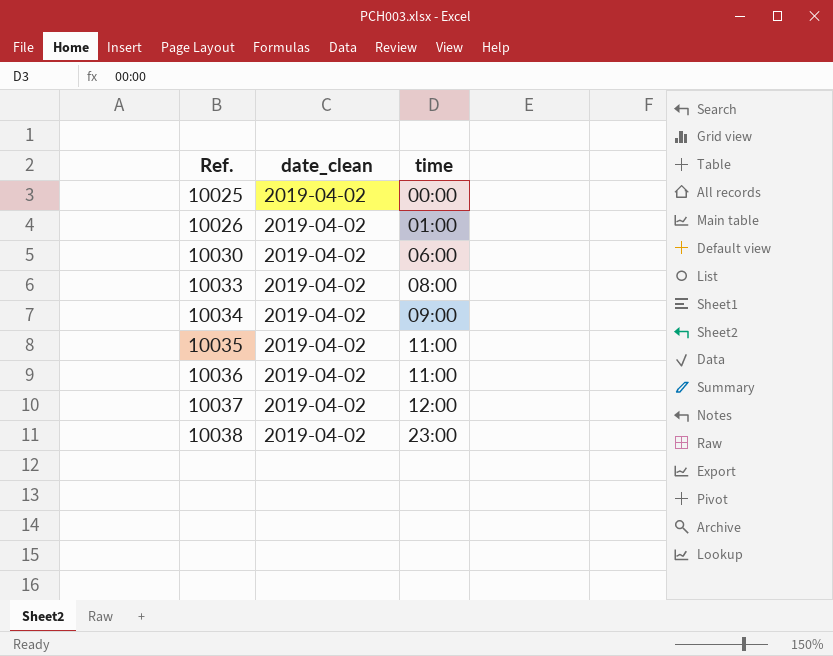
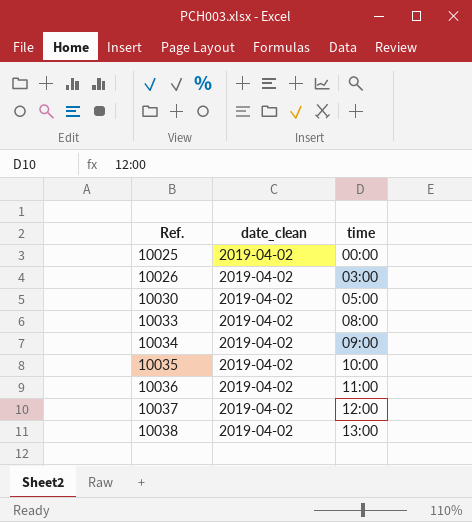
10026 | time: 01:00 -> 03:00
10030 | time: 06:00 -> 05:00
10035 | time: 11:00 -> 10:00
10038 | time: 23:00 -> 13:00

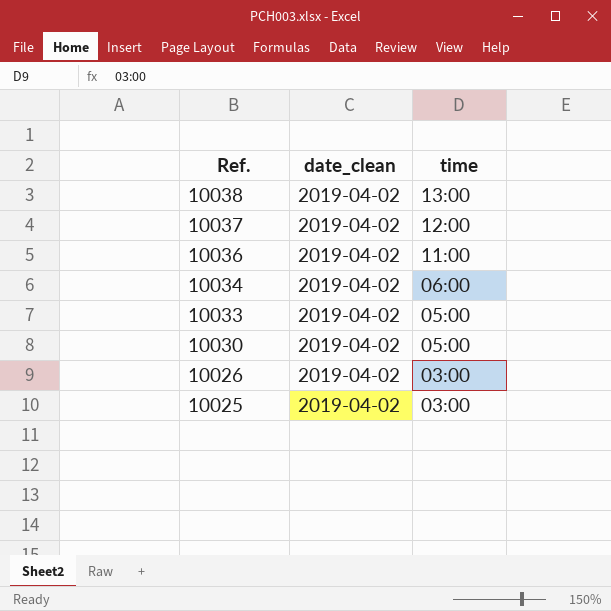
row order: Ref. ascending -> Ref. descending
row 10035: 2019-04-02 | 10:00 -> none
10034 | time: 09:00 -> 06:00
10033 | time: 08:00 -> 05:00
10025 | time: 00:00 -> 03:00

